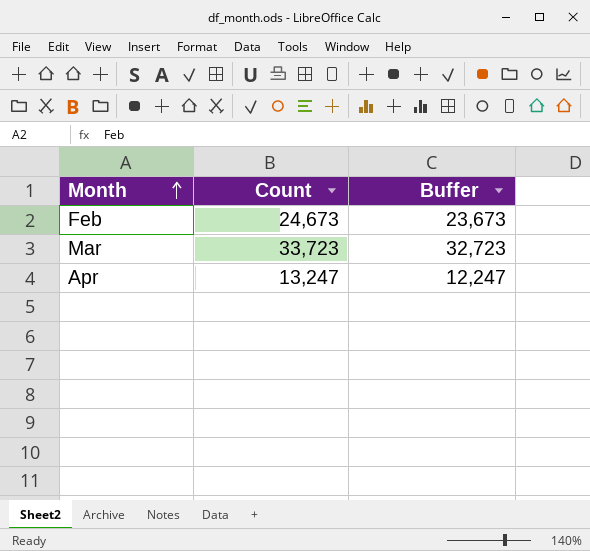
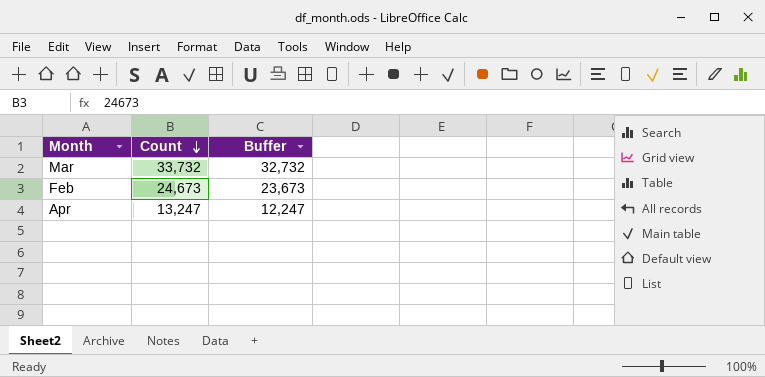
row order: Month ascending -> Count descending
Mar | Count: 33,723 -> 33,732
Mar | Buffer: 32,723 -> 32,732

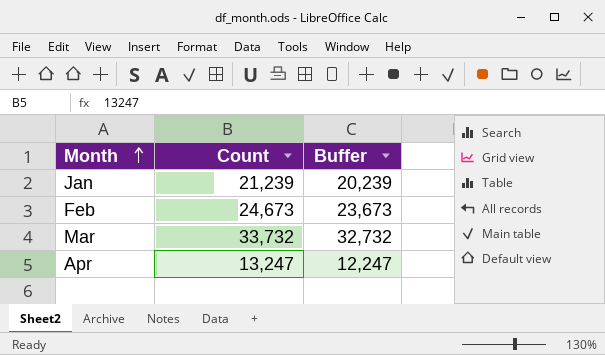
row order: Count descending -> Month ascending
row Jan: none -> 21,239 | 20,239

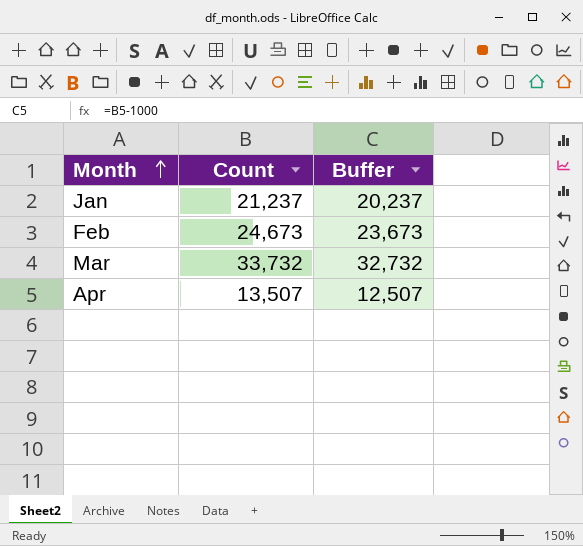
Jan | Count: 21,239 -> 21,237
Jan | Buffer: 20,239 -> 20,237
Apr | Count: 13,247 -> 13,507
Apr | Buffer: 12,247 -> 12,507

